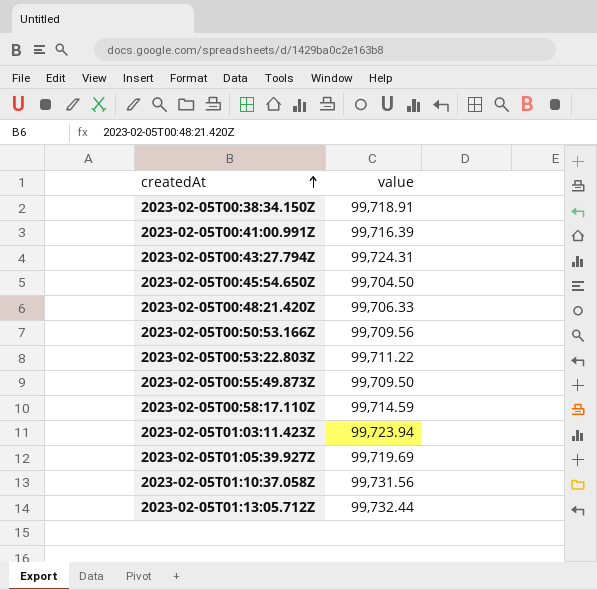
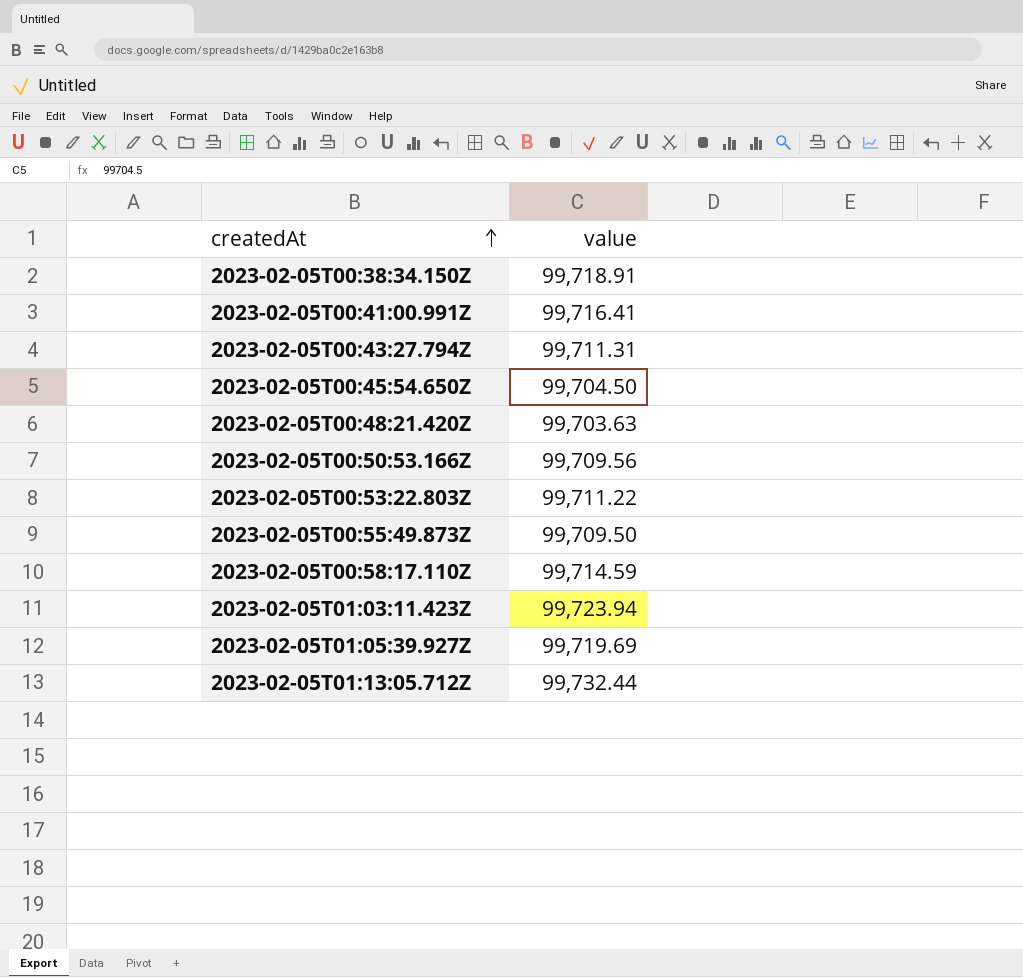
row 2023-02-05T01:10:37.058Z: 99,731.56 -> none
2023-02-05T00:41:00.991Z | value: 99,716.39 -> 99,716.41
2023-02-05T00:43:27.794Z | value: 99,724.31 -> 99,711.31
2023-02-05T00:48:21.420Z | value: 99,706.33 -> 99,703.63

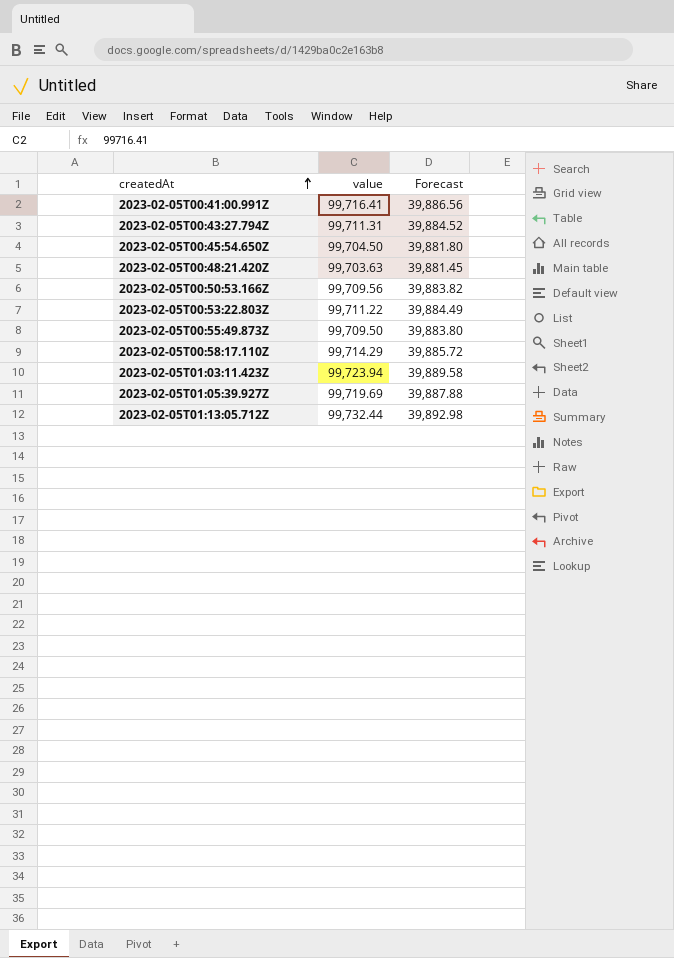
column Forecast | formula: none -> [value] * 0.4
row 2023-02-05T00:38:34.150Z: 99,718.91 -> none
2023-02-05T00:58:17.110Z | value: 99,714.59 -> 99,714.29

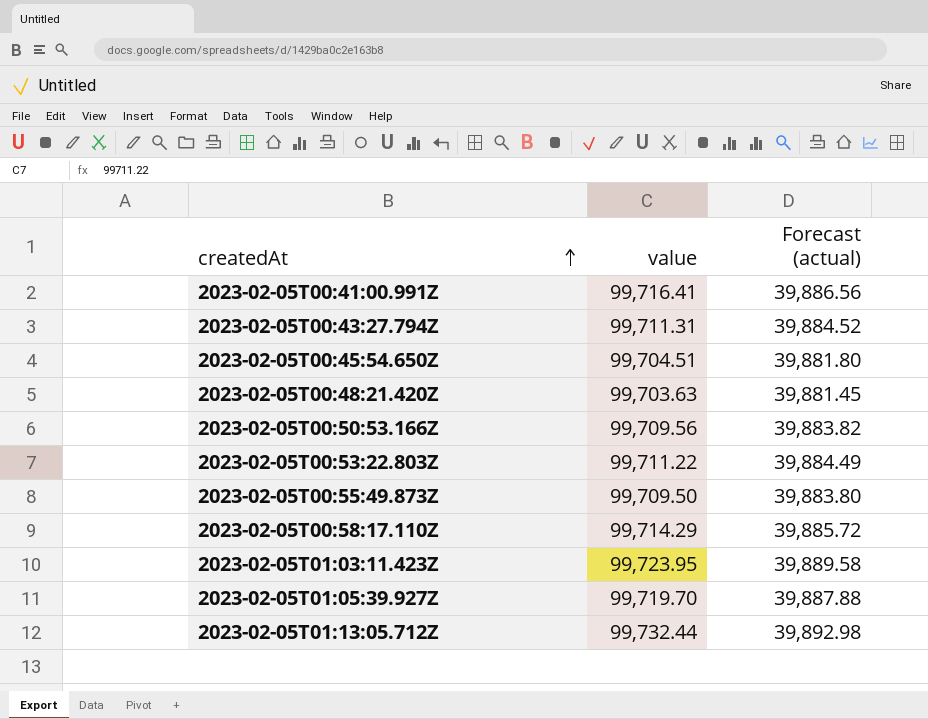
column name: Forecast -> Forecast (actual)
2023-02-05T00:45:54.650Z | value: 99,704.50 -> 99,704.51
2023-02-05T01:03:11.423Z | value: 99,723.94 -> 99,723.95
2023-02-05T01:05:39.927Z | value: 99,719.69 -> 99,719.70

